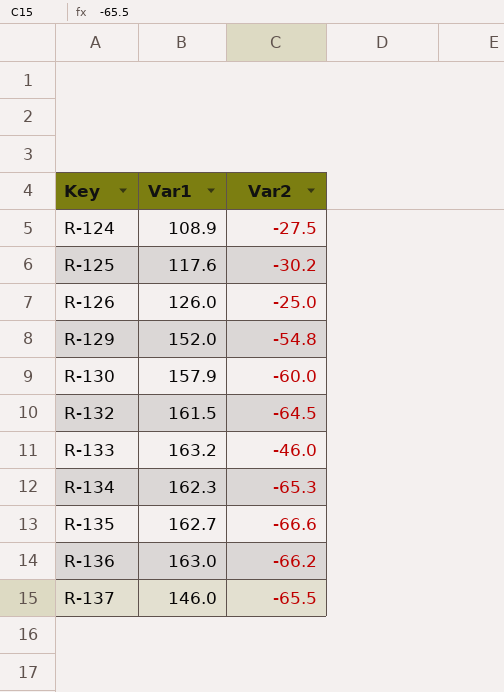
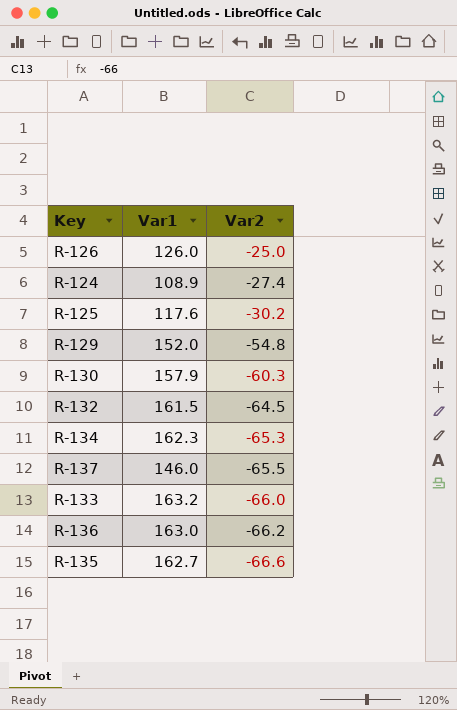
row order: Key ascending -> Var2 descending
R-124 | Var2: -27.5 -> -27.4
R-130 | Var2: -60.0 -> -60.3
R-133 | Var2: -46.0 -> -66.0

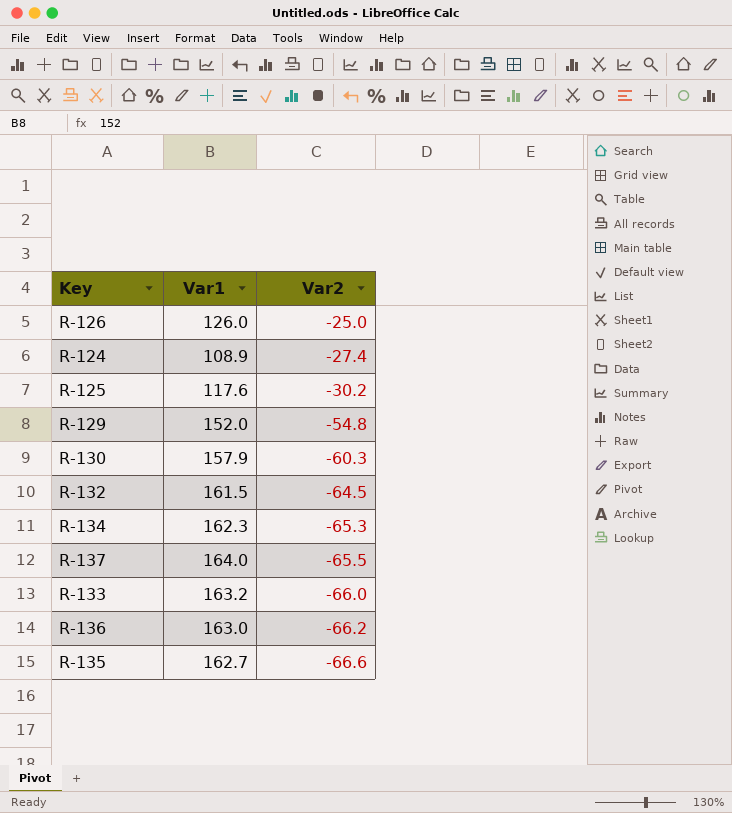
R-137 | Var1: 146.0 -> 164.0

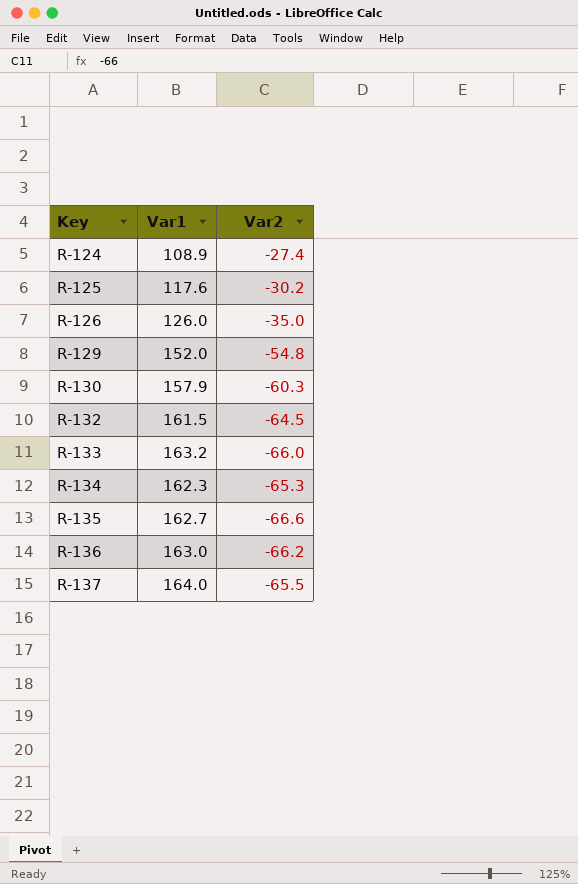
row order: Var2 descending -> Key ascending
R-126 | Var2: -25.0 -> -35.0

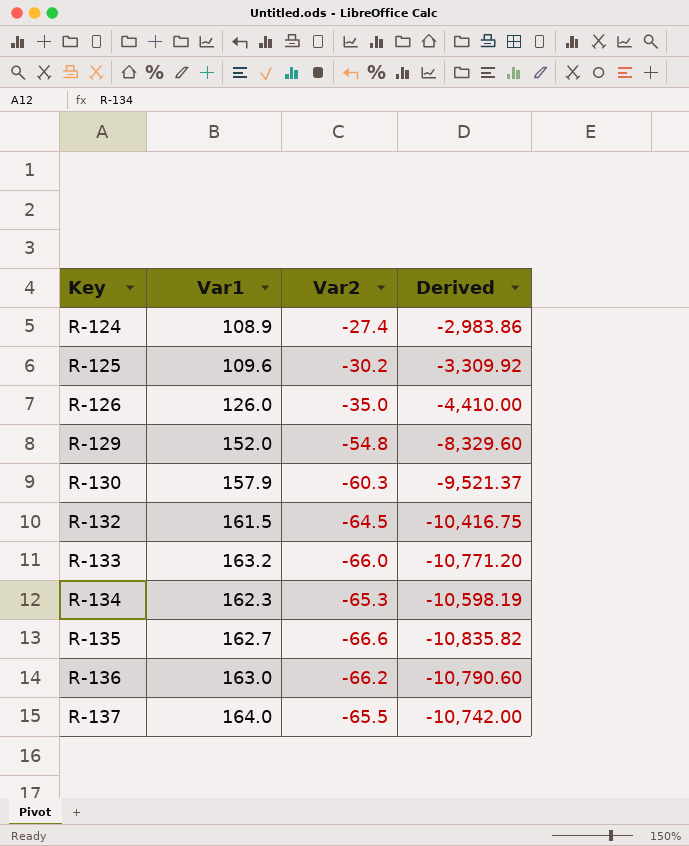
column Derived | formula: none -> [Var1] * [Var2]
R-125 | Var1: 117.6 -> 109.6

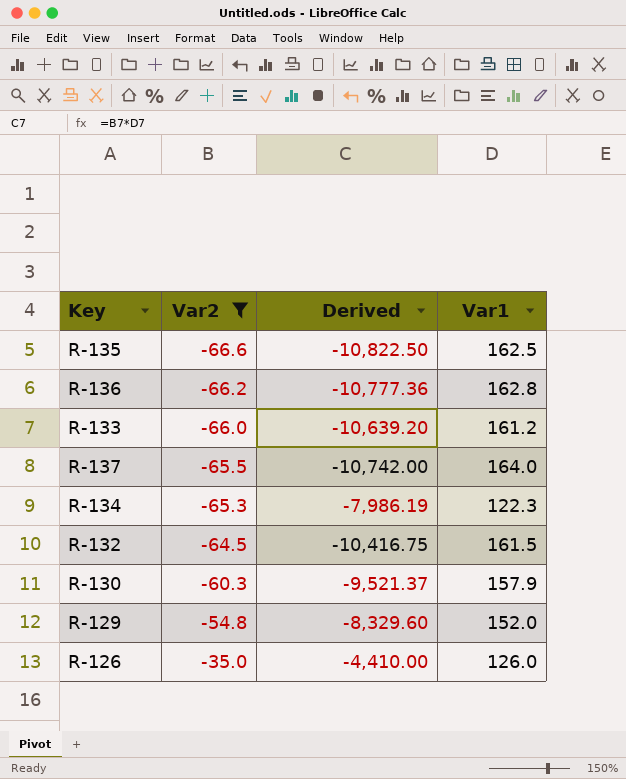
filter: none -> Var2 <= -35.0
row order: Key ascending -> Var2 ascending
column Var1 | position: 2 -> 4
R-135 | Derived: -10,835.82 -> -10,822.50
R-135 | Var1: 162.7 -> 162.5
R-136 | Derived: -10,790.60 -> -10,777.36
R-136 | Var1: 163.0 -> 162.8
R-133 | Derived: -10,771.20 -> -10,639.20
R-133 | Var1: 163.2 -> 161.2
R-134 | Derived: -10,598.19 -> -7,986.19
R-134 | Var1: 162.3 -> 122.3

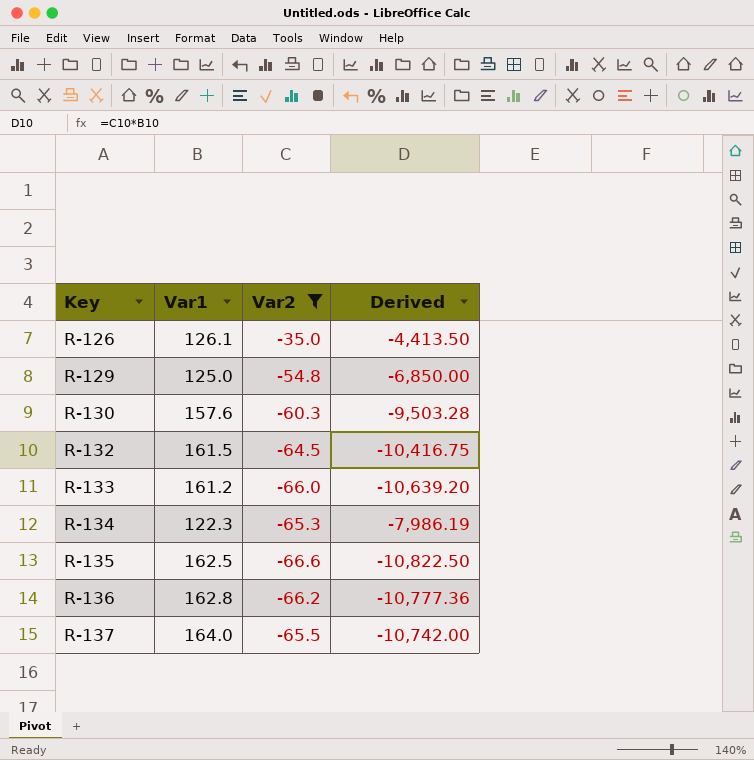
row order: Var2 ascending -> Key ascending
column Var1 | position: 4 -> 2
R-126 | Var1: 126.0 -> 126.1
R-126 | Derived: -4,410.00 -> -4,413.50
R-129 | Var1: 152.0 -> 125.0
R-129 | Derived: -8,329.60 -> -6,850.00
R-130 | Var1: 157.9 -> 157.6
R-130 | Derived: -9,521.37 -> -9,503.28

